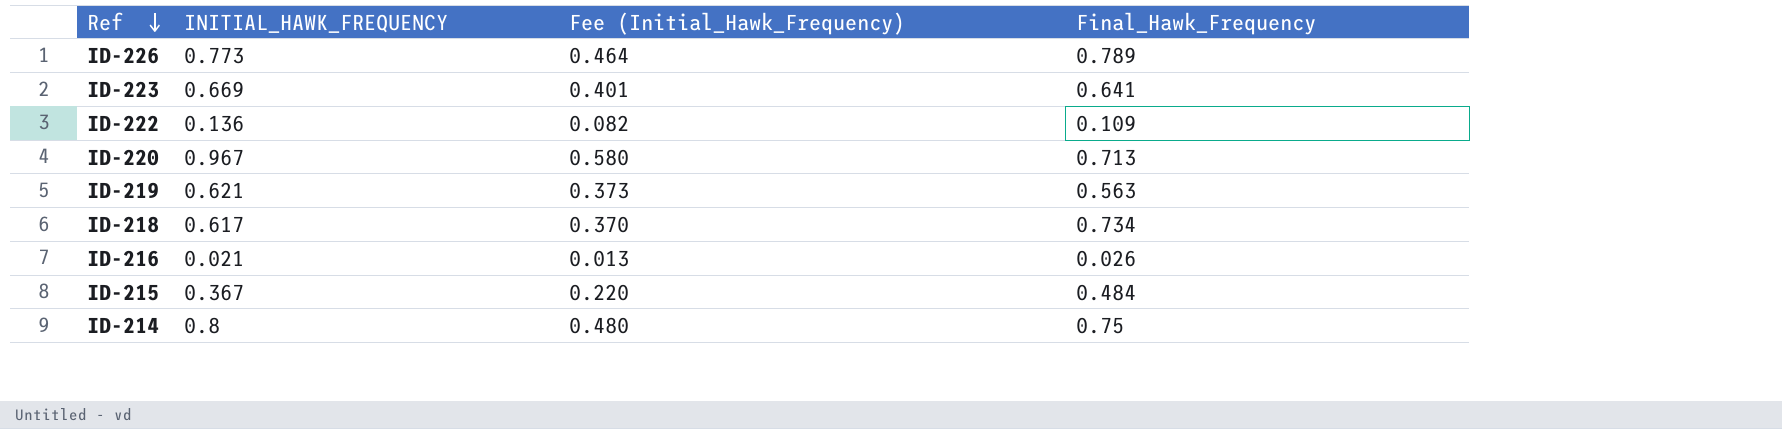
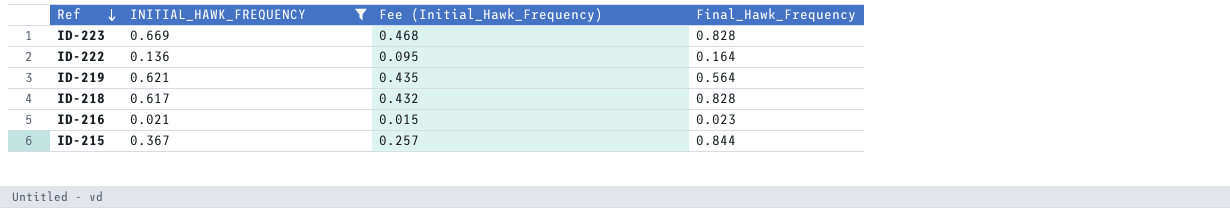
filter: none -> INITIAL_HAWK_FREQUENCY <= 0.669
column Fee (Initial_Hawk_Frequency) | formula: [INITIAL_HAWK_FREQUENCY] * 0.6 -> [INITIAL_HAWK_FREQUENCY] * 0.7
ID-223 | Final_Hawk_Frequency: 0.641 -> 0.828
ID-222 | Final_Hawk_Frequency: 0.109 -> 0.164
ID-219 | Final_Hawk_Frequency: 0.563 -> 0.564
ID-218 | Final_Hawk_Frequency: 0.734 -> 0.828
ID-216 | Final_Hawk_Frequency: 0.026 -> 0.023
ID-215 | Final_Hawk_Frequency: 0.484 -> 0.844

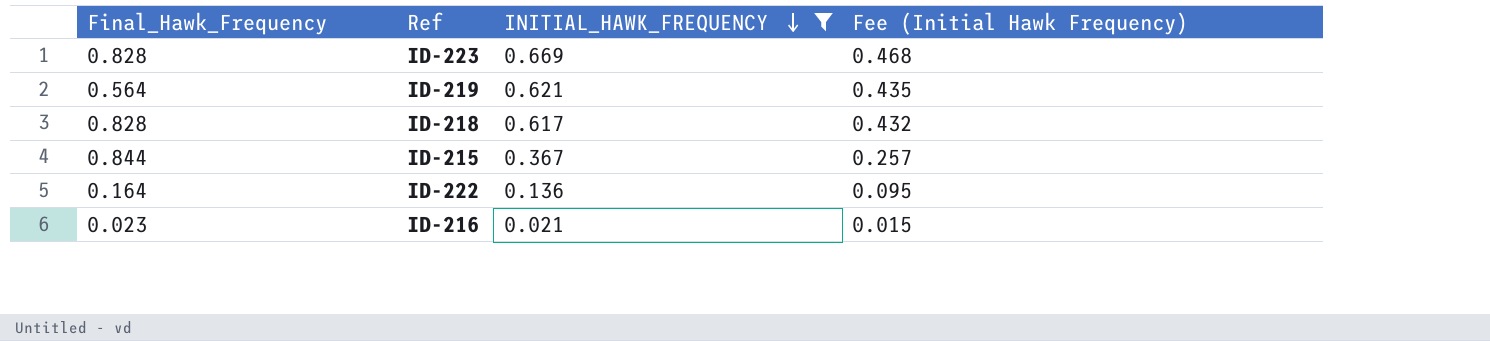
row order: Ref descending -> INITIAL_HAWK_FREQUENCY descending
column Final_Hawk_Frequency | position: 4 -> 1
column name: Fee (Initial_Hawk_Frequency) -> Fee (Initial Hawk Frequency)

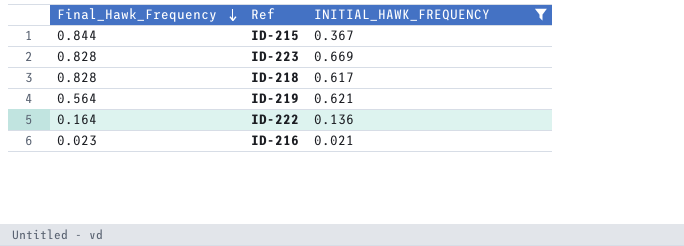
row order: INITIAL_HAWK_FREQUENCY descending -> Final_Hawk_Frequency descending
column Fee (Initial Hawk Frequency) | formula: [INITIAL_HAWK_FREQUENCY] * 0.7 -> none

